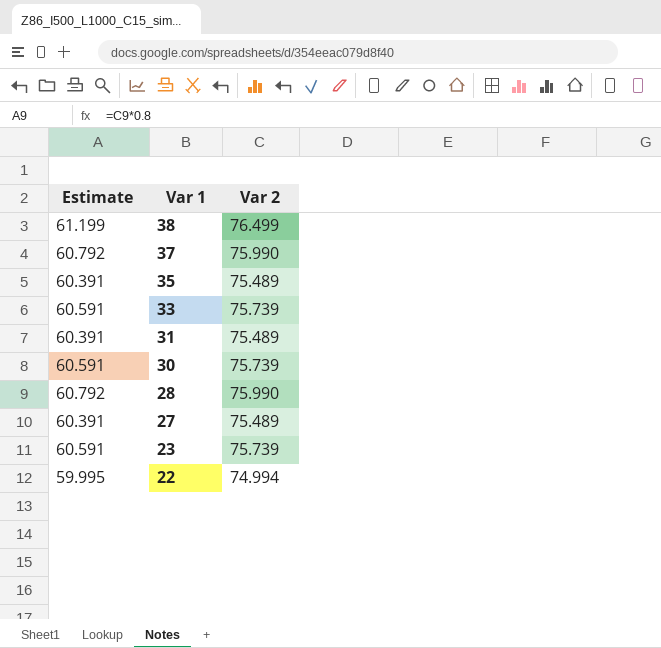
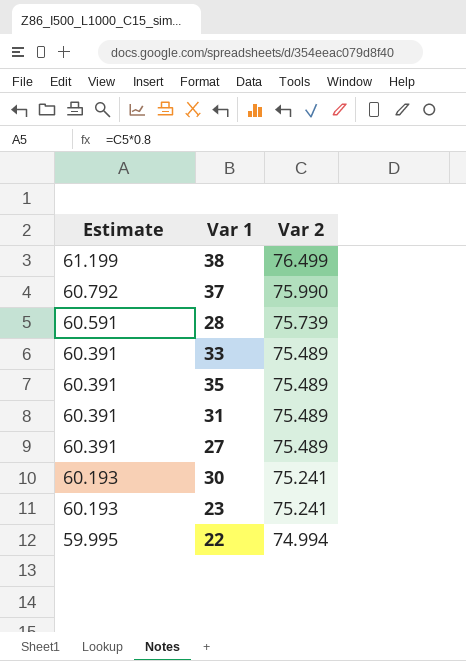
row order: Var 1 descending -> Estimate descending
28 | Estimate: 60.792 -> 60.591
28 | Var 2: 75.990 -> 75.739
33 | Estimate: 60.591 -> 60.391
33 | Var 2: 75.739 -> 75.489
30 | Estimate: 60.591 -> 60.193
30 | Var 2: 75.739 -> 75.241
23 | Estimate: 60.591 -> 60.193
23 | Var 2: 75.739 -> 75.241

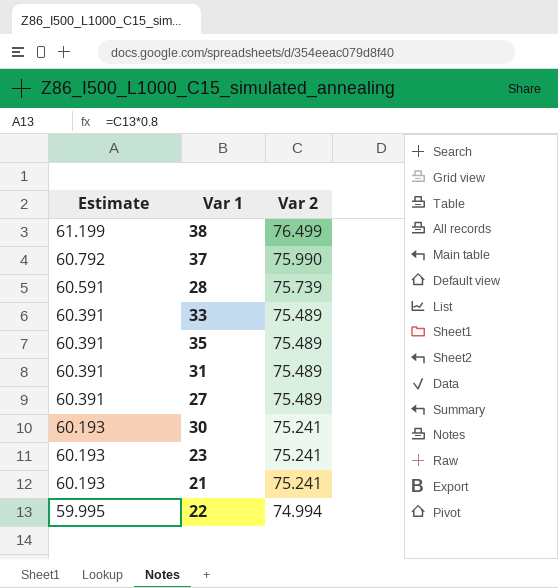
row 21: none -> 60.193 | 75.241

